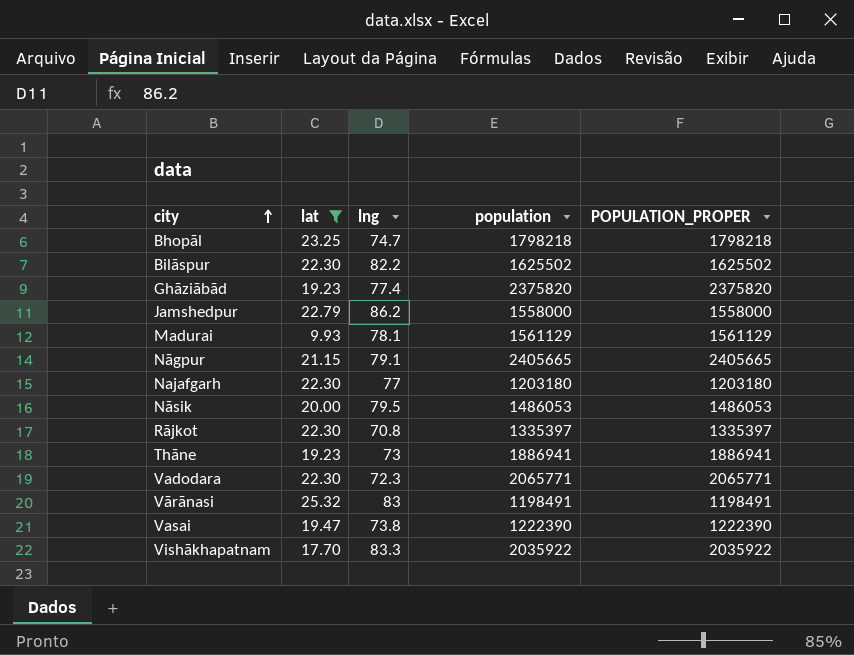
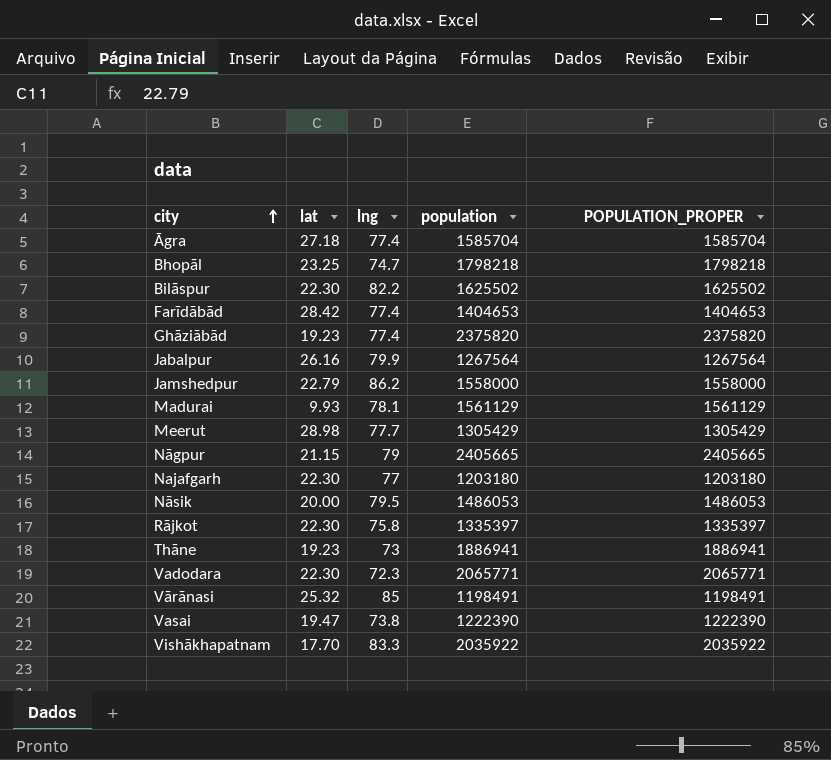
filter: lat <= 25.32 -> none
Nāgpur | lng: 79.1 -> 79
Rājkot | lng: 70.8 -> 75.8
Vārānasi | lng: 83 -> 85

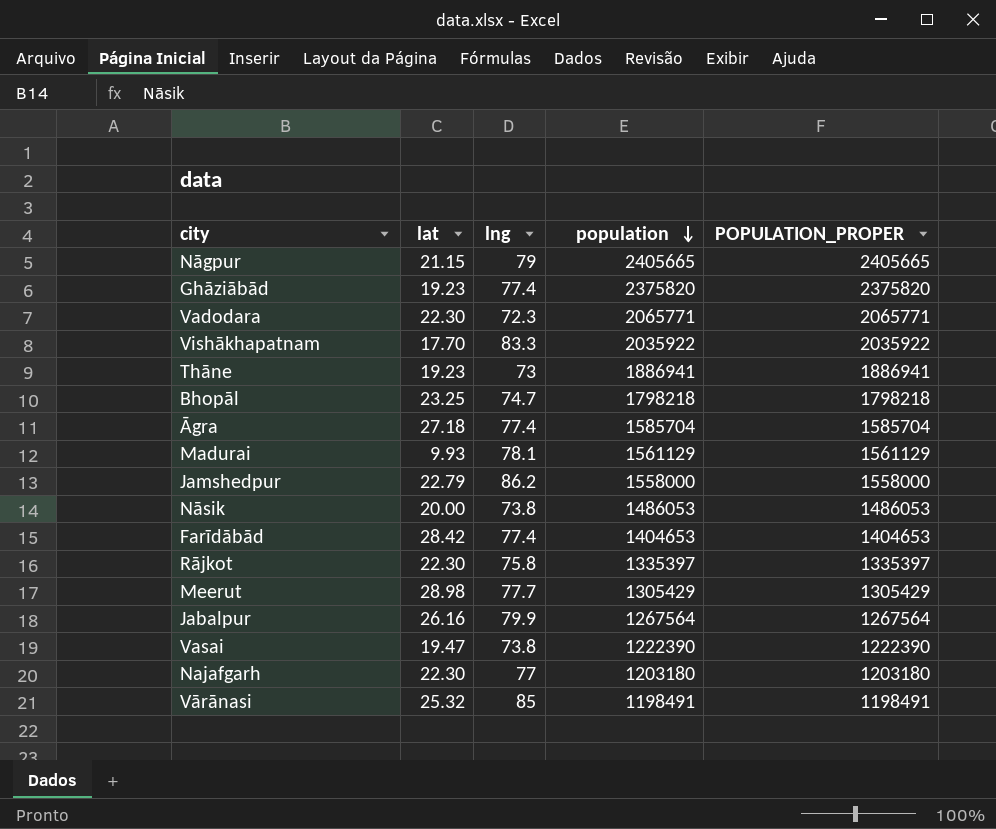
row order: city ascending -> population descending
row Bilāspur: 22.30 | 82.2 | 1625502 | 1625502 -> none
Nāsik | lng: 79.5 -> 73.8

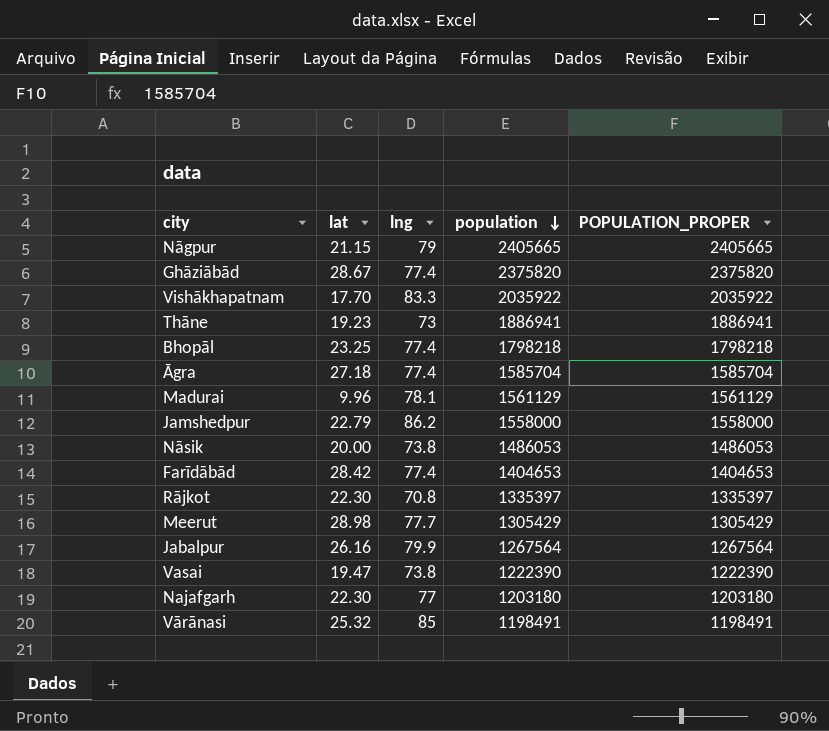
row Vadodara: 22.30 | 72.3 | 2065771 | 2065771 -> none
Ghāziābād | lat: 19.23 -> 28.67
Bhopāl | lng: 74.7 -> 77.4
Madurai | lat: 9.93 -> 9.96
Rājkot | lng: 75.8 -> 70.8

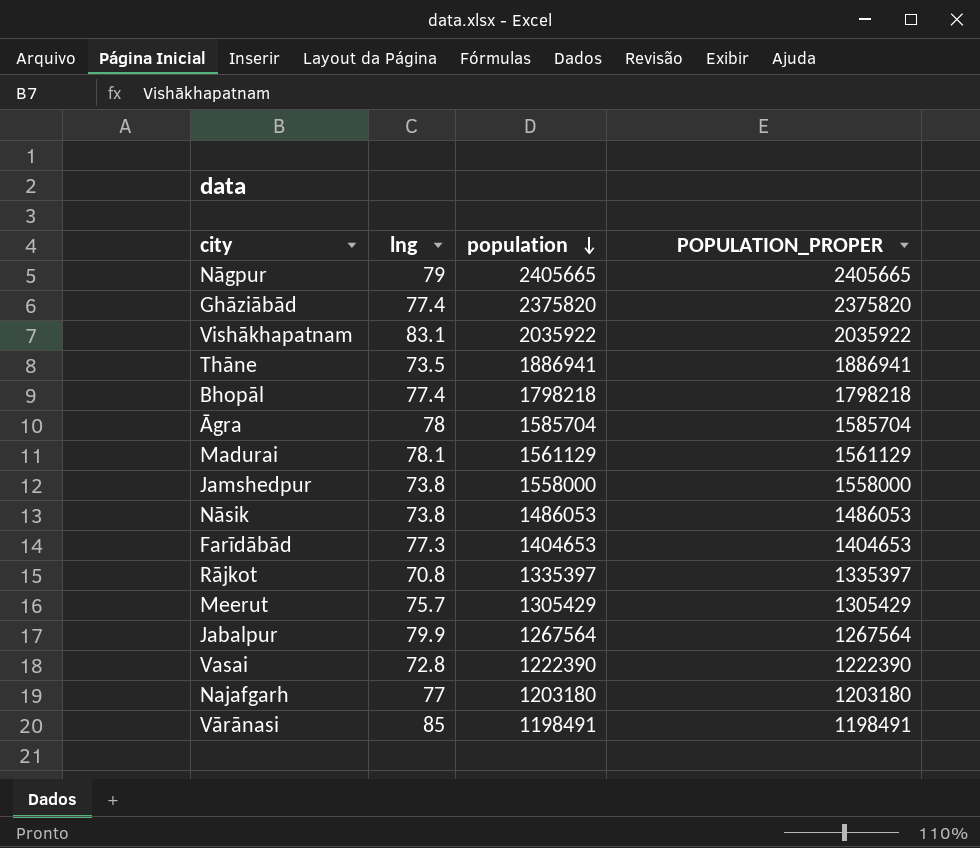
column lat | position: 2 -> none
Vishākhapatnam | lng: 83.3 -> 83.1
Thāne | lng: 73 -> 73.5
Āgra | lng: 77.4 -> 78
Jamshedpur | lng: 86.2 -> 73.8
Farīdābād | lng: 77.4 -> 77.3
Meerut | lng: 77.7 -> 75.7
Vasai | lng: 73.8 -> 72.8

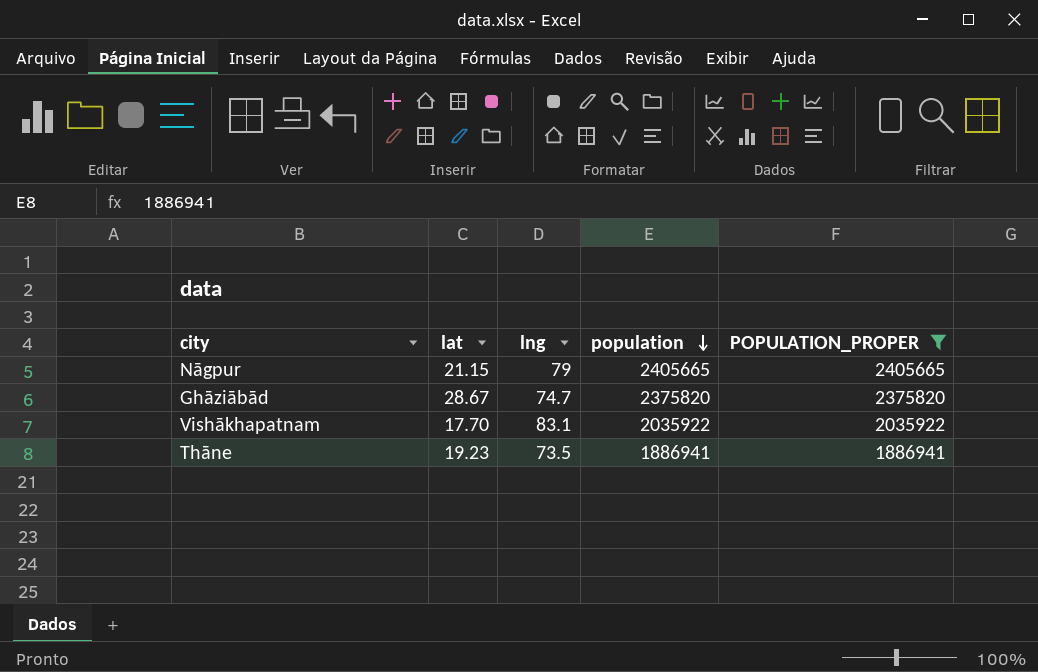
filter: none -> POPULATION_PROPER >= 1886941
column lat | position: none -> 2
Ghāziābād | lng: 77.4 -> 74.7

